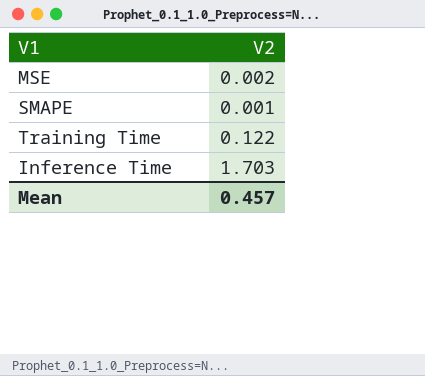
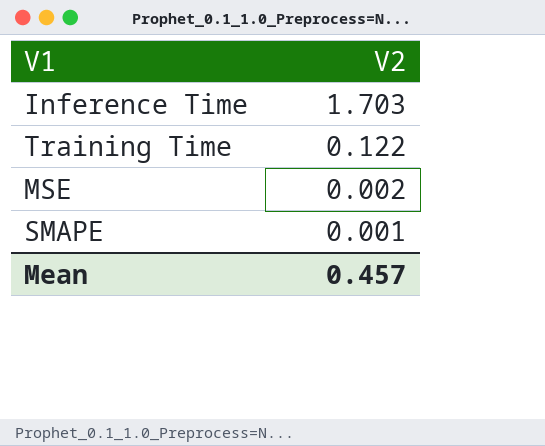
row order: none -> V2 descending

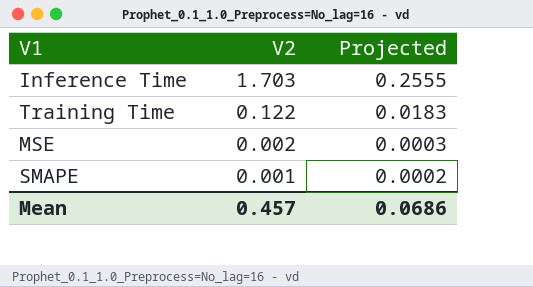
column Projected | formula: none -> [V2] * 0.15

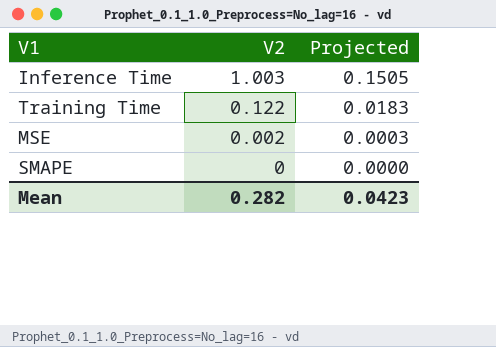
Inference Time | V2: 1.703 -> 1.003
Inference Time | Projected: 0.2555 -> 0.1505
SMAPE | V2: 0.001 -> 0
SMAPE | Projected: 0.0002 -> 0.0000
Mean | V2: 0.457 -> 0.282
Mean | Projected: 0.0686 -> 0.0423

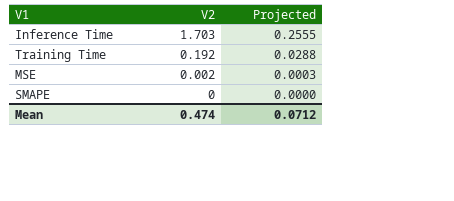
Inference Time | V2: 1.003 -> 1.703
Inference Time | Projected: 0.1505 -> 0.2555
Training Time | V2: 0.122 -> 0.192
Training Time | Projected: 0.0183 -> 0.0288
Mean | V2: 0.282 -> 0.474
Mean | Projected: 0.0423 -> 0.0712

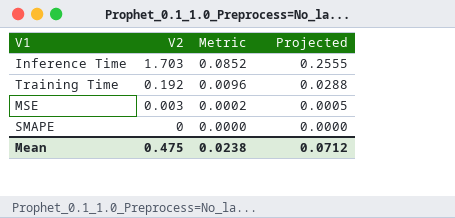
column Metric | formula: none -> [V2] * 0.05
MSE | V2: 0.002 -> 0.003
MSE | Projected: 0.0003 -> 0.0005
Mean | V2: 0.474 -> 0.475

